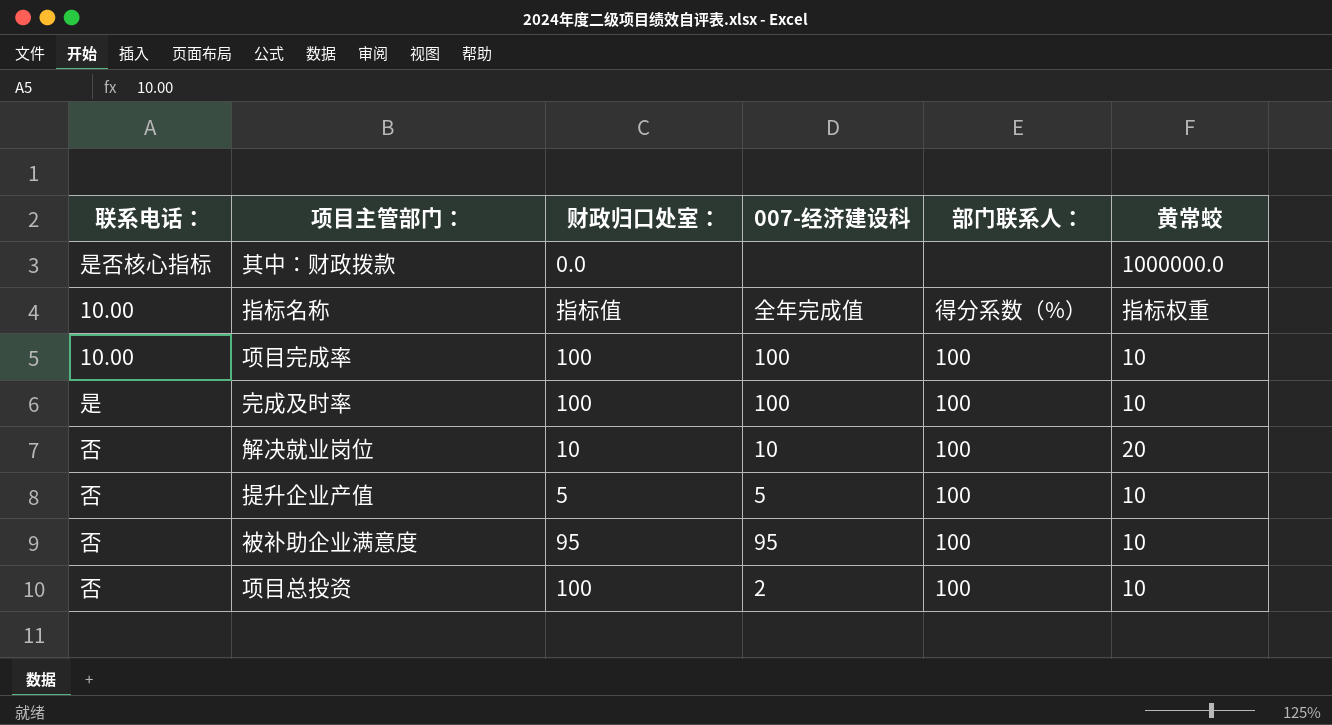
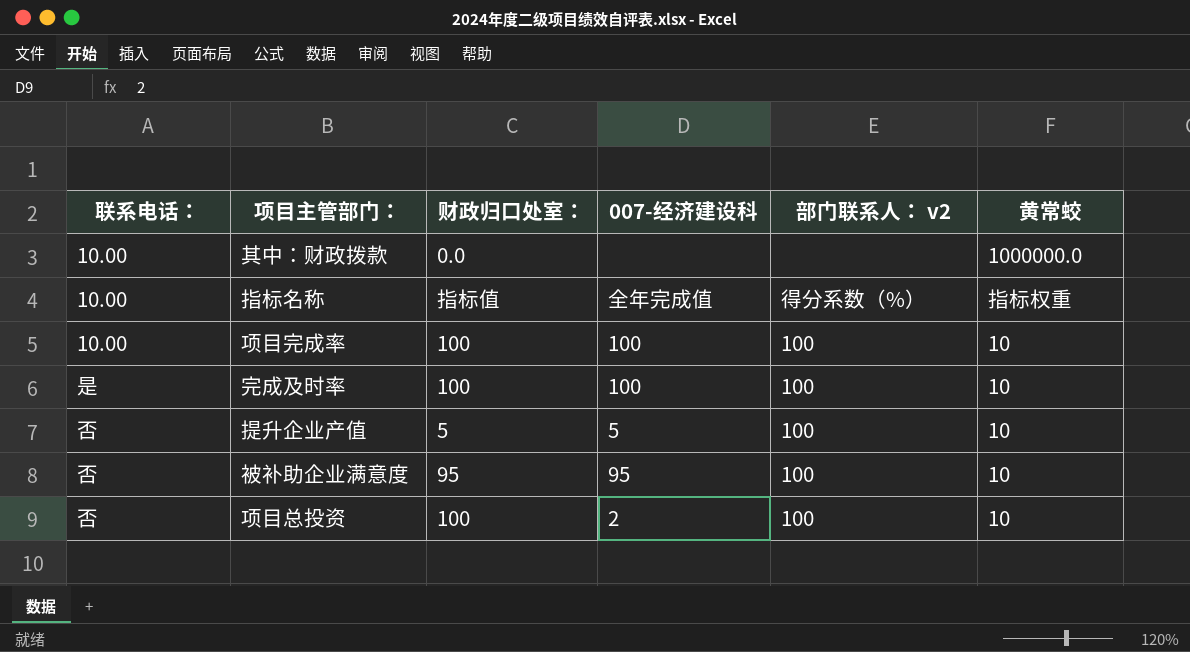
column name: 部门联系人： -> 部门联系人： v2
row 解决就业岗位: 否 | 10 | 10 | 100 | 20 -> none
其中：财政拨款 | 联系电话：: 是否核心指标 -> 10.00

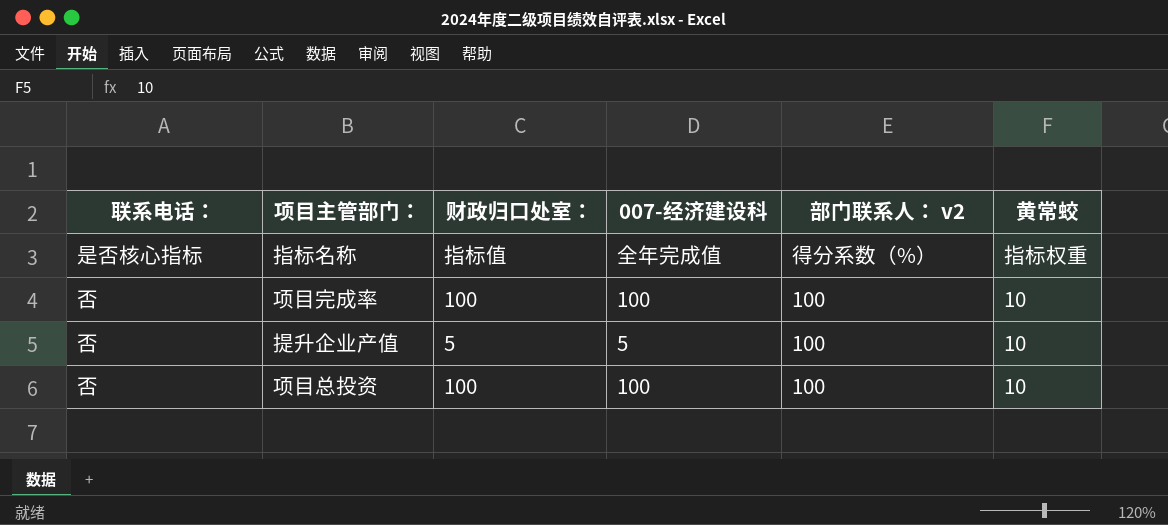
row 其中：财政拨款: 10.00 | 0.0 | none | none | 1000000.0 -> none
row 完成及时率: 是 | 100 | 100 | 100 | 10 -> none
row 被补助企业满意度: 否 | 95 | 95 | 100 | 10 -> none
指标名称 | 联系电话：: 10.00 -> 是否核心指标
项目完成率 | 联系电话：: 10.00 -> 否
项目总投资 | 007-经济建设科: 2 -> 100

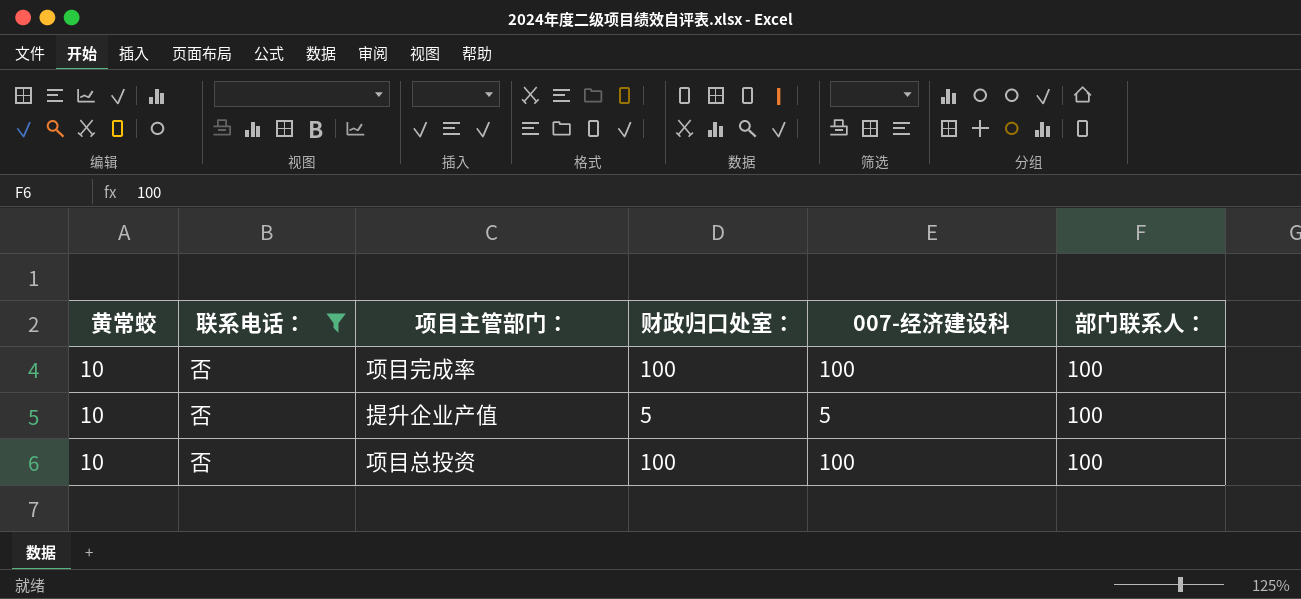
filter: none -> 联系电话： = 否
column 黄常蛟 | position: 6 -> 1
column name: 部门联系人： v2 -> 部门联系人：

